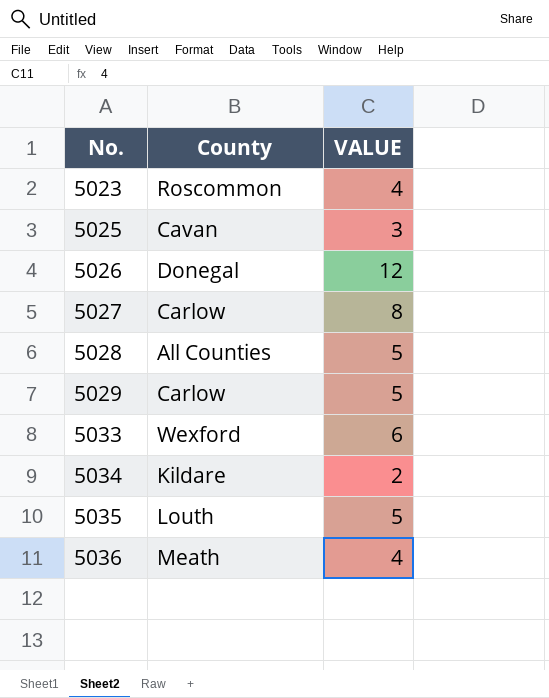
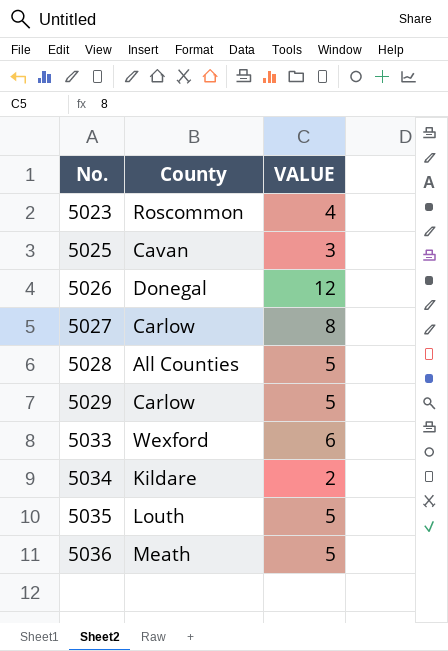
5036 | VALUE: 4 -> 5

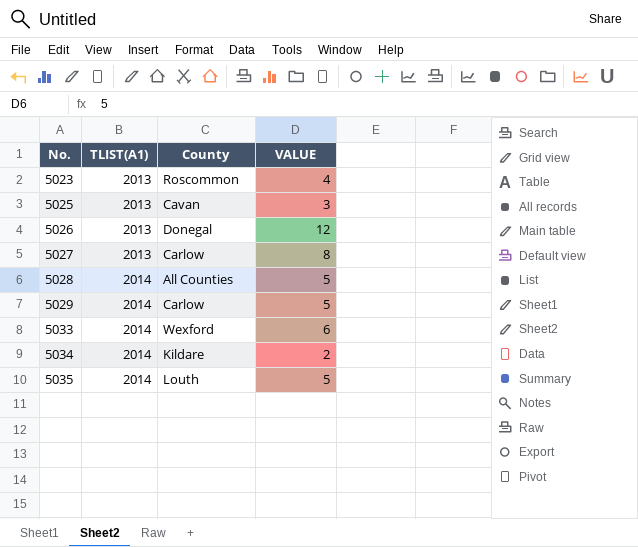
column TLIST(A1) | position: none -> 2
row 5036: Meath | 5 -> none

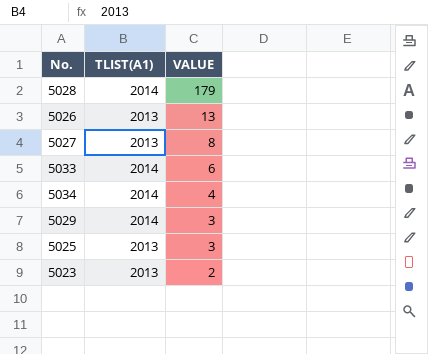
row order: No. ascending -> VALUE descending
column County | position: 3 -> none
row 5035: 2014 | Louth | 5 -> none
5028 | VALUE: 5 -> 179
5026 | VALUE: 12 -> 13
5034 | VALUE: 2 -> 4
5029 | VALUE: 5 -> 3
5023 | VALUE: 4 -> 2

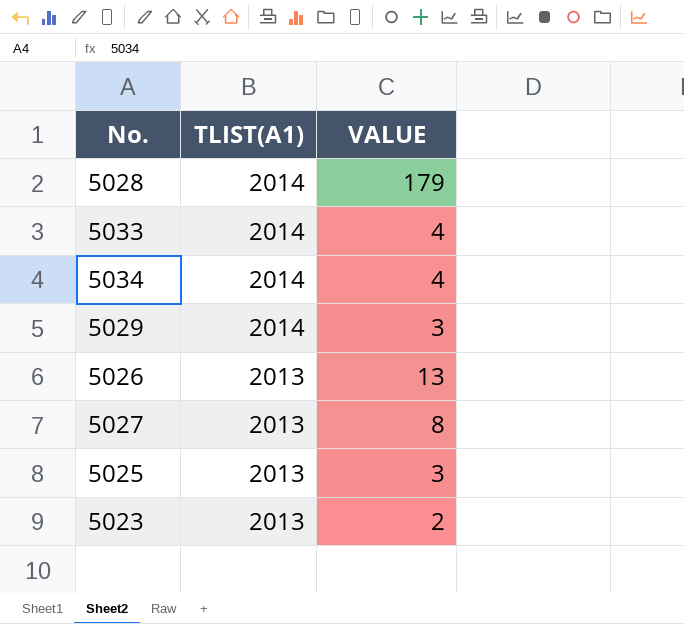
row order: VALUE descending -> TLIST(A1) descending
5033 | VALUE: 6 -> 4

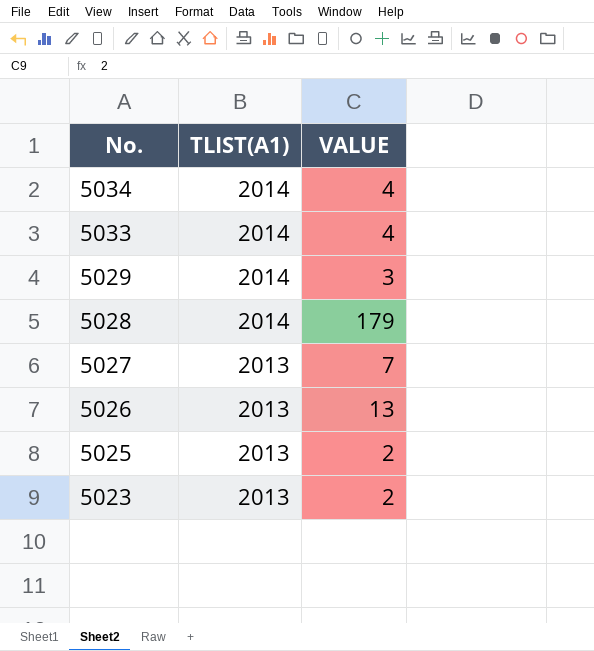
row order: TLIST(A1) descending -> No. descending
5027 | VALUE: 8 -> 7
5025 | VALUE: 3 -> 2

